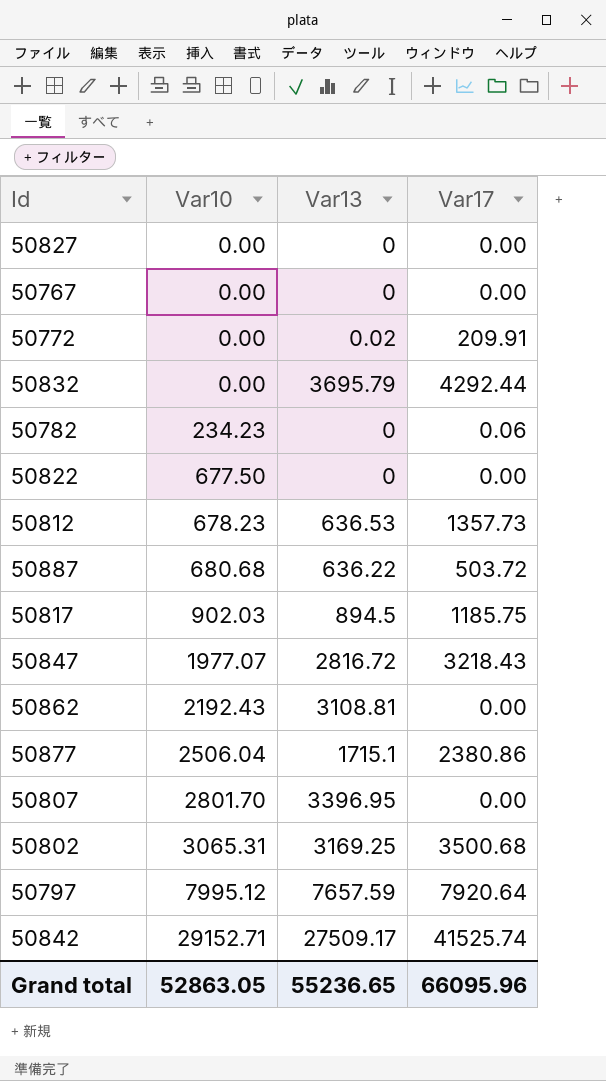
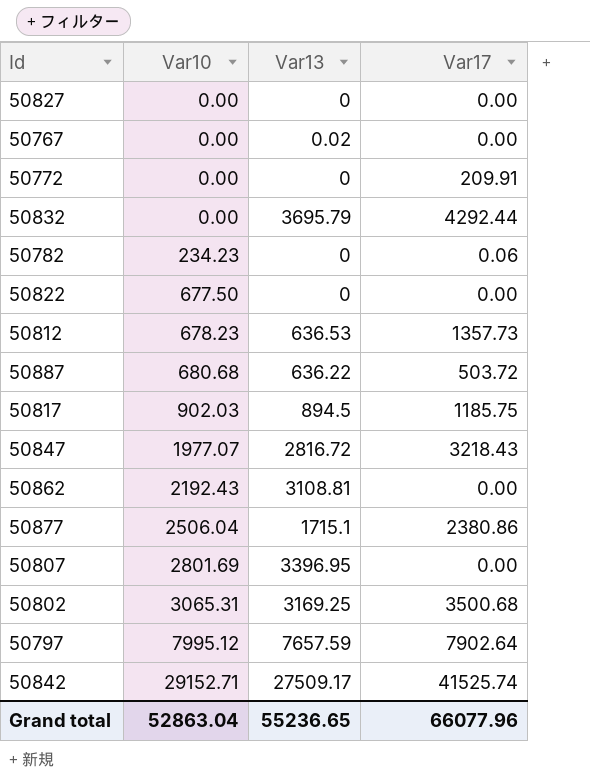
50767 | Var13: 0 -> 0.02
50772 | Var13: 0.02 -> 0
50807 | Var10: 2801.70 -> 2801.69
50797 | Var17: 7920.64 -> 7902.64
Grand total | Var10: 52863.05 -> 52863.04
Grand total | Var17: 66095.96 -> 66077.96

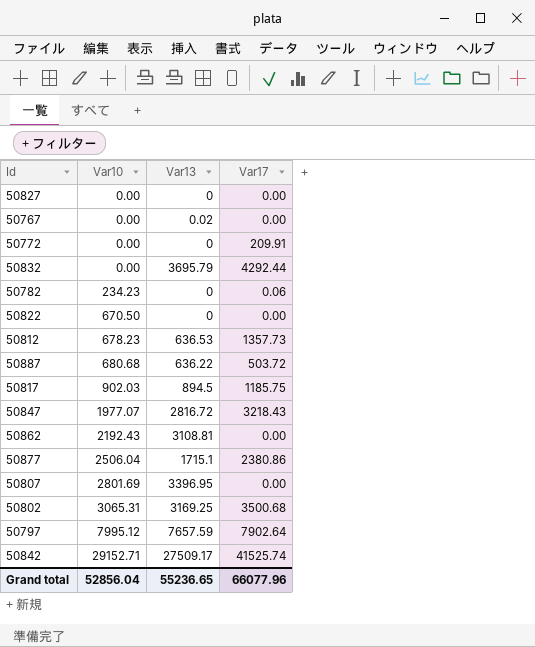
50822 | Var10: 677.50 -> 670.50
Grand total | Var10: 52863.04 -> 52856.04

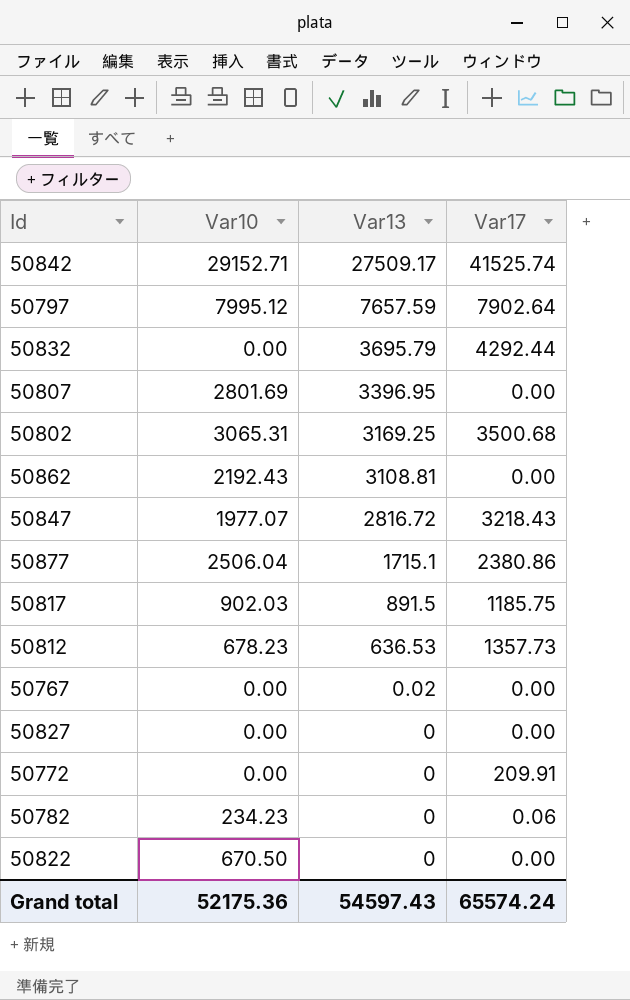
row order: Var10 ascending -> Var13 descending
row 50887: 680.68 | 636.22 | 503.72 -> none
50817 | Var13: 894.5 -> 891.5
Grand total | Var10: 52856.04 -> 52175.36
Grand total | Var13: 55236.65 -> 54597.43
Grand total | Var17: 66077.96 -> 65574.24

